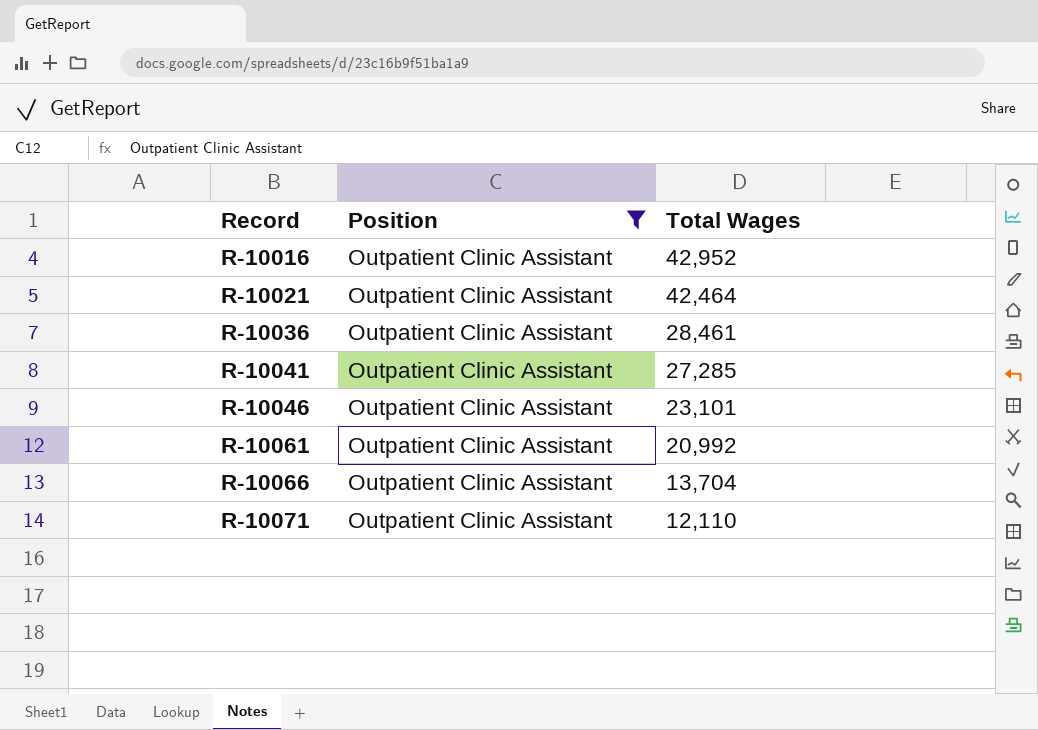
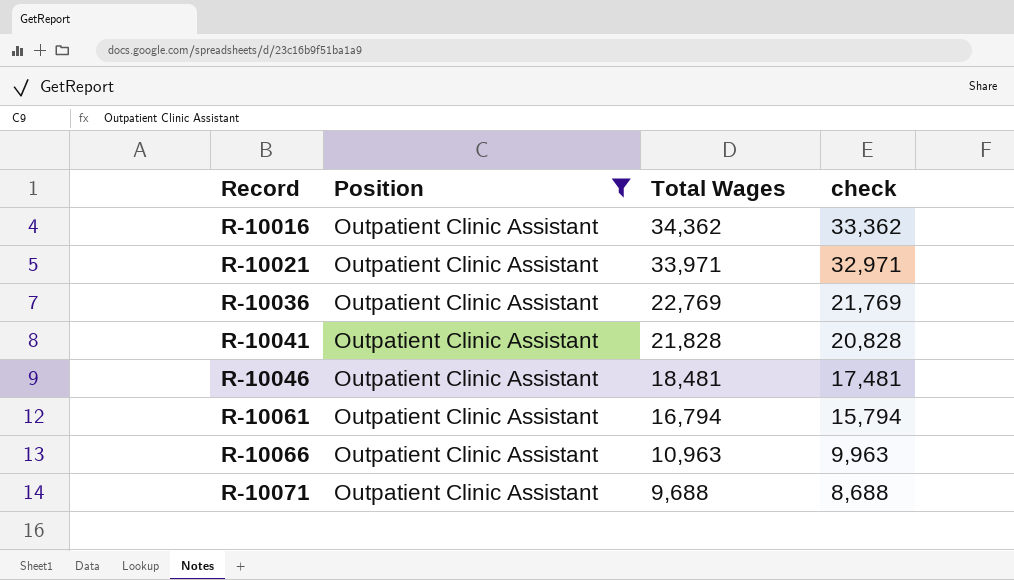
column check | formula: none -> [Total Wages] - 1000
R-10016 | Total Wages: 42,952 -> 34,362
R-10021 | Total Wages: 42,464 -> 33,971
R-10036 | Total Wages: 28,461 -> 22,769
R-10041 | Total Wages: 27,285 -> 21,828
R-10046 | Total Wages: 23,101 -> 18,481
R-10061 | Total Wages: 20,992 -> 16,794
R-10066 | Total Wages: 13,704 -> 10,963
R-10071 | Total Wages: 12,110 -> 9,688

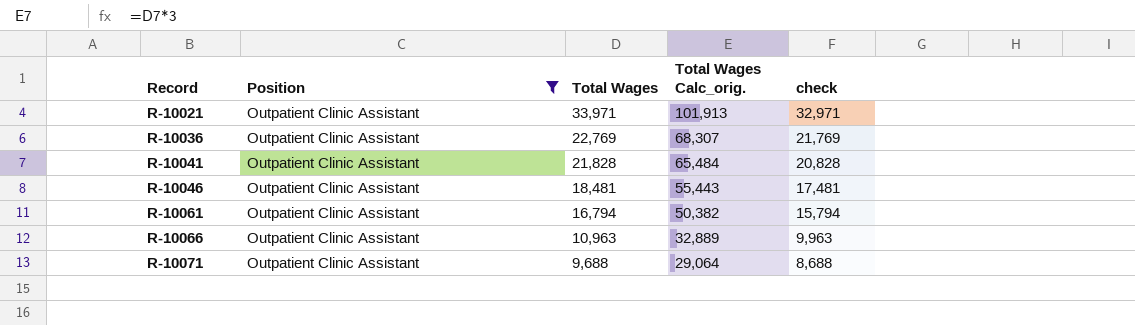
column Total Wages Calc_orig. | formula: none -> [Total Wages] * 3
row R-10016: Outpatient Clinic Assistant | 34,362 | 33,362 -> none

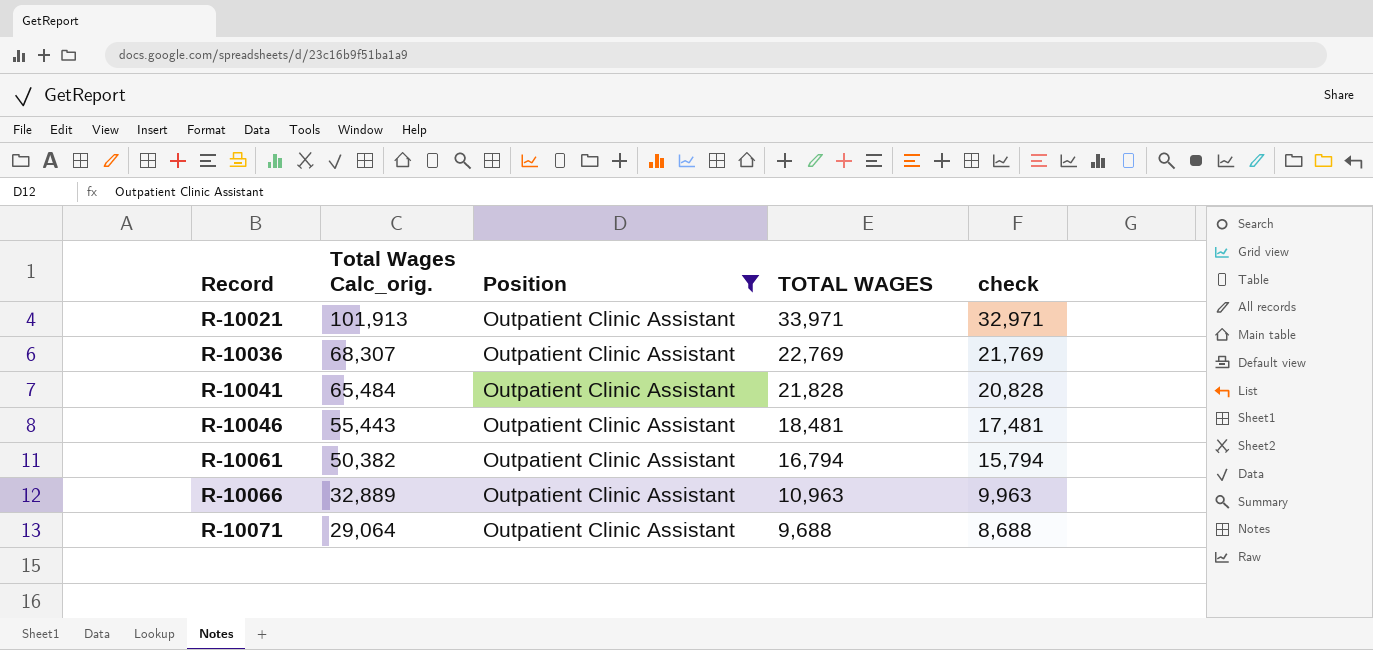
column Total Wages Calc_orig. | position: 4 -> 2
column name: Total Wages -> TOTAL WAGES

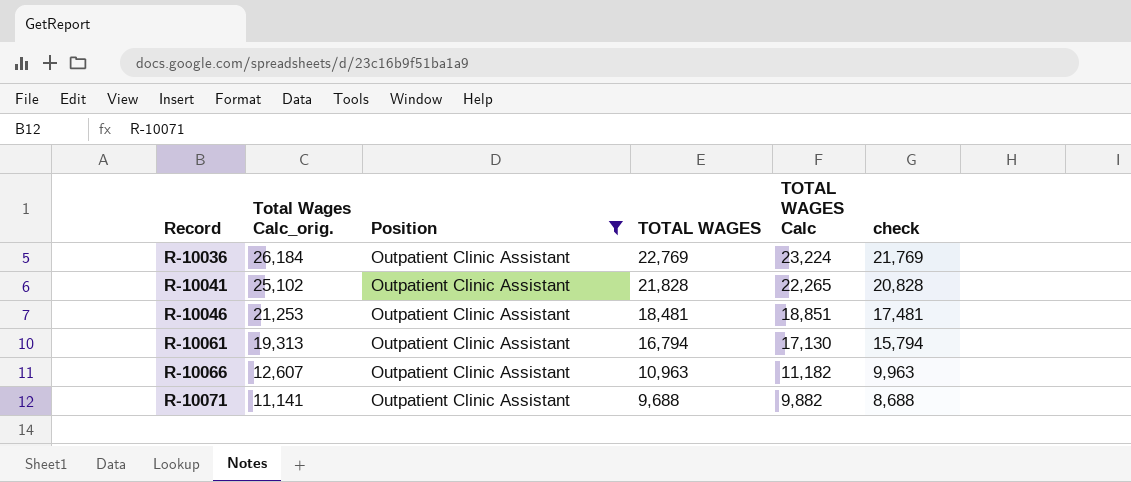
column Total Wages Calc_orig. | formula: [TOTAL WAGES] * 3 -> [TOTAL WAGES] * 1.15
column TOTAL WAGES Calc | formula: none -> [TOTAL WAGES] * 1.02
row R-10021: 101,913 | Outpatient Clinic Assistant | 33,971 | 32,971 -> none

